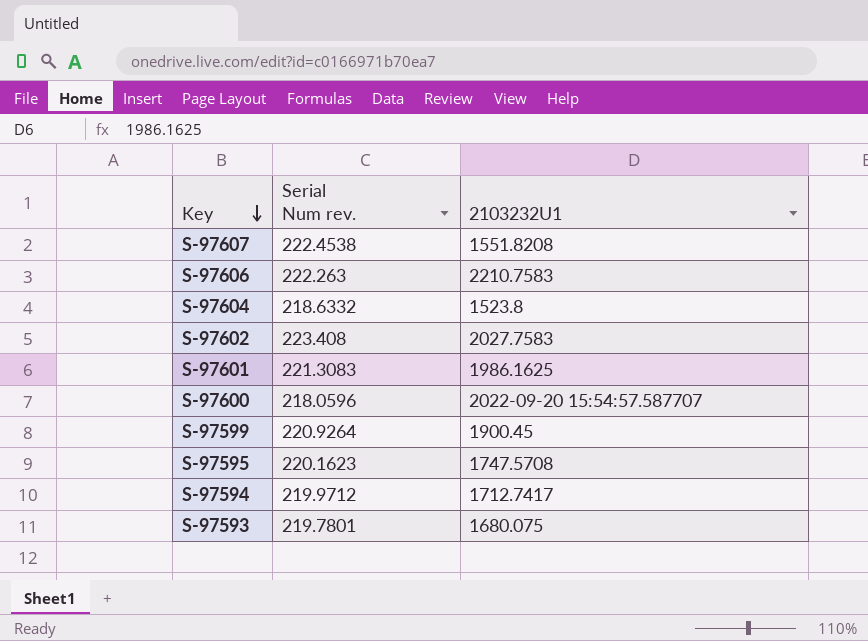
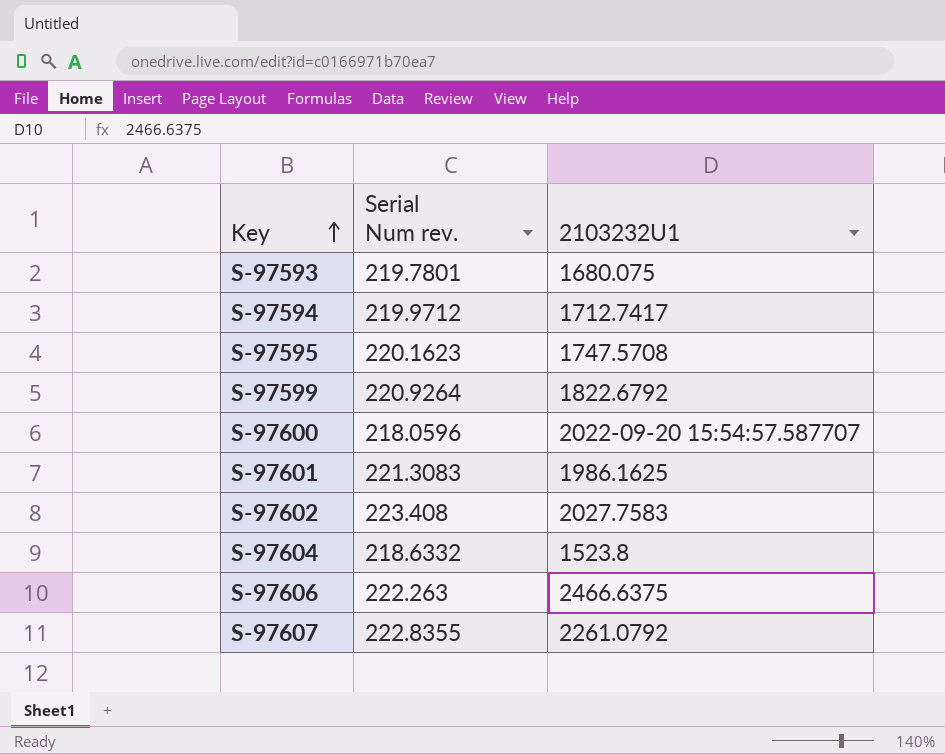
row order: Key descending -> Key ascending
S-97599 | 2103232U1: 1900.45 -> 1822.6792
S-97606 | 2103232U1: 2210.7583 -> 2466.6375
S-97607 | Serial Num rev.: 222.4538 -> 222.8355
S-97607 | 2103232U1: 1551.8208 -> 2261.0792

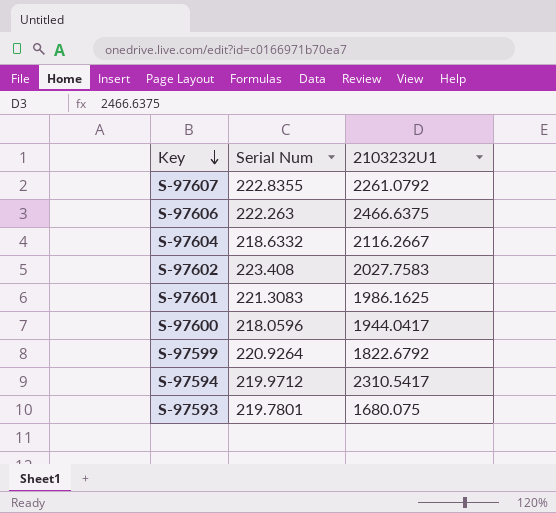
row order: Key ascending -> Key descending
column name: Serial Num rev. -> Serial Num
row S-97595: 220.1623 | 1747.5708 -> none
S-97604 | 2103232U1: 1523.8 -> 2116.2667
S-97600 | 2103232U1: 2022-09-20 15:54:57.587707 -> 1944.0417
S-97594 | 2103232U1: 1712.7417 -> 2310.5417

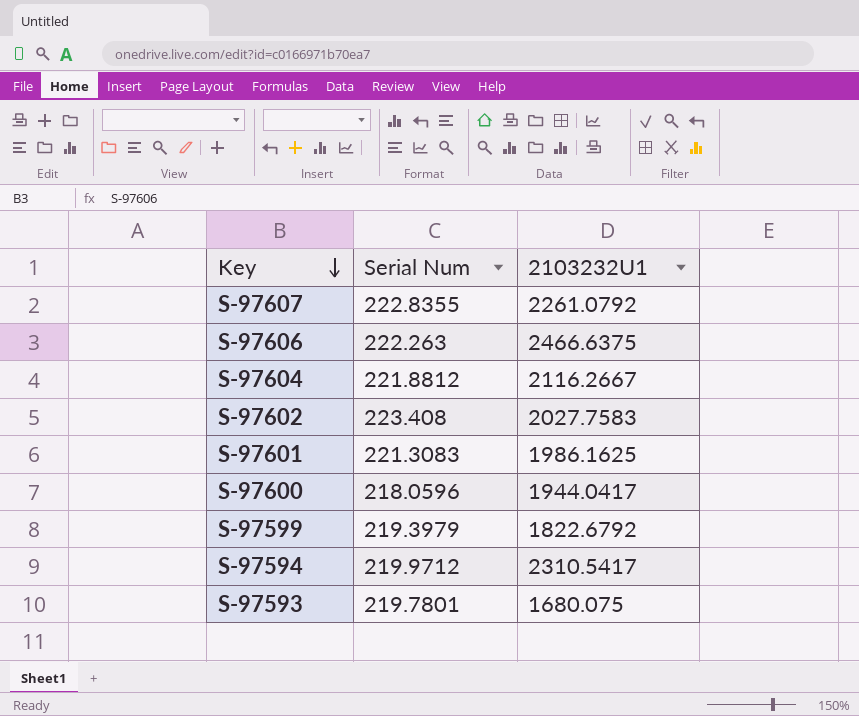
S-97604 | Serial Num: 218.6332 -> 221.8812
S-97599 | Serial Num: 220.9264 -> 219.3979

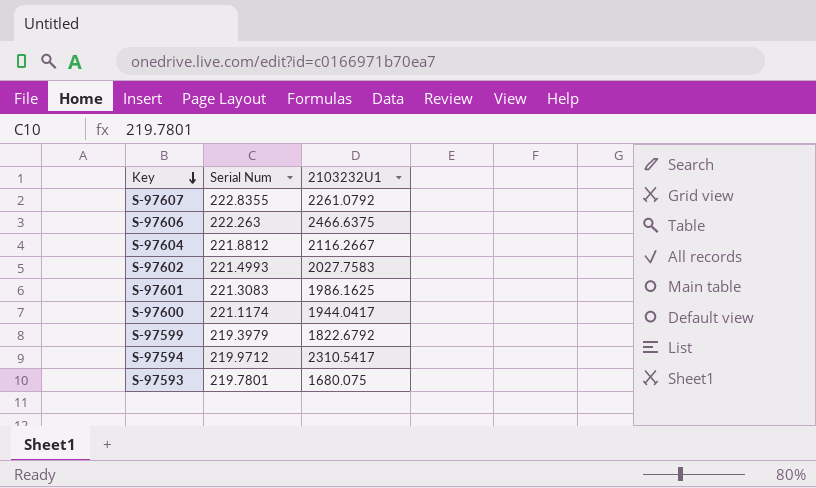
S-97602 | Serial Num: 223.408 -> 221.4993
S-97600 | Serial Num: 218.0596 -> 221.1174

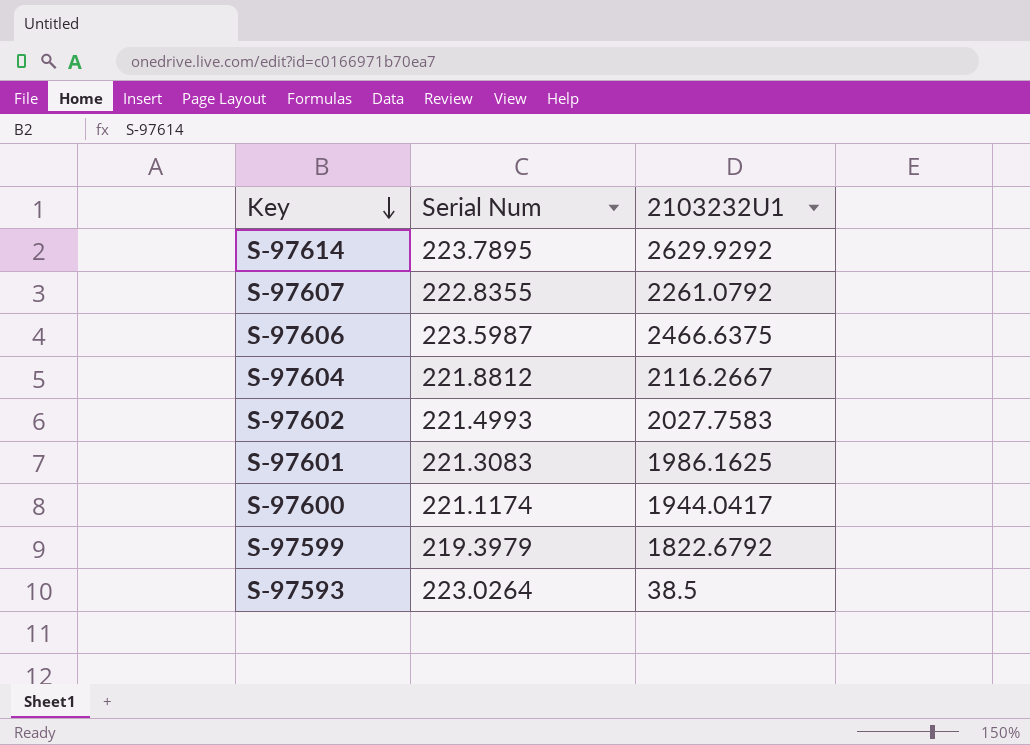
row S-97594: 219.9712 | 2310.5417 -> none
row S-97614: none -> 223.7895 | 2629.9292
S-97606 | Serial Num: 222.263 -> 223.5987
S-97593 | Serial Num: 219.7801 -> 223.0264
S-97593 | 2103232U1: 1680.075 -> 38.5

